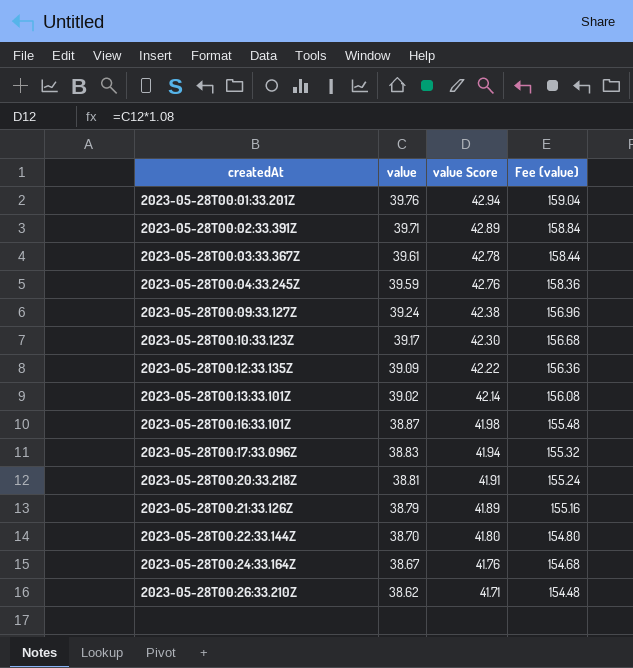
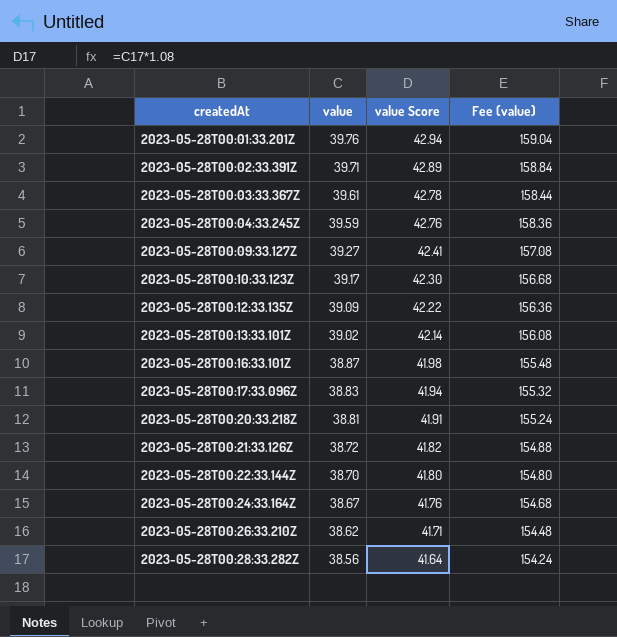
2023-05-28T00:09:33.127Z | value: 39.24 -> 39.27
2023-05-28T00:09:33.127Z | value Score: 42.38 -> 42.41
2023-05-28T00:09:33.127Z | Fee (value): 156.96 -> 157.08
2023-05-28T00:21:33.126Z | value: 38.79 -> 38.72
2023-05-28T00:21:33.126Z | value Score: 41.89 -> 41.82
2023-05-28T00:21:33.126Z | Fee (value): 155.16 -> 154.88
row 2023-05-28T00:28:33.282Z: none -> 38.56 | 41.64 | 154.24

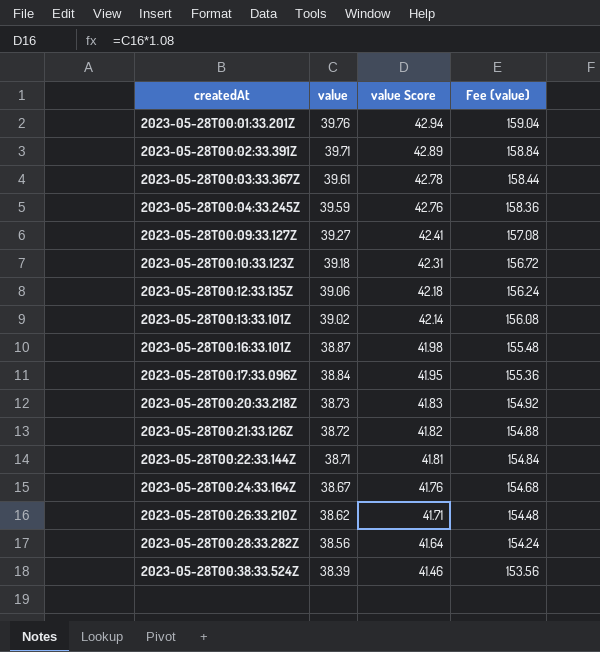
2023-05-28T00:10:33.123Z | value: 39.17 -> 39.18
2023-05-28T00:10:33.123Z | value Score: 42.30 -> 42.31
2023-05-28T00:10:33.123Z | Fee (value): 156.68 -> 156.72
2023-05-28T00:12:33.135Z | value: 39.09 -> 39.06
2023-05-28T00:12:33.135Z | value Score: 42.22 -> 42.18
2023-05-28T00:12:33.135Z | Fee (value): 156.36 -> 156.24
2023-05-28T00:17:33.096Z | value: 38.83 -> 38.84
2023-05-28T00:17:33.096Z | value Score: 41.94 -> 41.95
2023-05-28T00:17:33.096Z | Fee (value): 155.32 -> 155.36
2023-05-28T00:20:33.218Z | value: 38.81 -> 38.73
2023-05-28T00:20:33.218Z | value Score: 41.91 -> 41.83
2023-05-28T00:20:33.218Z | Fee (value): 155.24 -> 154.92
2023-05-28T00:22:33.144Z | value: 38.70 -> 38.71
2023-05-28T00:22:33.144Z | value Score: 41.80 -> 41.81
2023-05-28T00:22:33.144Z | Fee (value): 154.80 -> 154.84
row 2023-05-28T00:38:33.524Z: none -> 38.39 | 41.46 | 153.56

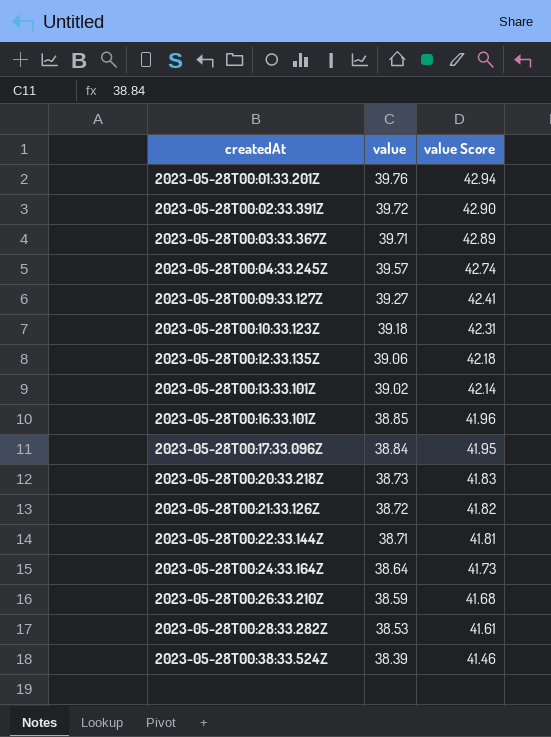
column Fee (value) | formula: [value] * 4 -> none
2023-05-28T00:02:33.391Z | value: 39.71 -> 39.72
2023-05-28T00:02:33.391Z | value Score: 42.89 -> 42.90
2023-05-28T00:03:33.367Z | value: 39.61 -> 39.71
2023-05-28T00:03:33.367Z | value Score: 42.78 -> 42.89
2023-05-28T00:04:33.245Z | value: 39.59 -> 39.57
2023-05-28T00:04:33.245Z | value Score: 42.76 -> 42.74
2023-05-28T00:16:33.101Z | value: 38.87 -> 38.85
2023-05-28T00:16:33.101Z | value Score: 41.98 -> 41.96
2023-05-28T00:24:33.164Z | value: 38.67 -> 38.64
2023-05-28T00:24:33.164Z | value Score: 41.76 -> 41.73
2023-05-28T00:26:33.210Z | value: 38.62 -> 38.59
2023-05-28T00:26:33.210Z | value Score: 41.71 -> 41.68
2023-05-28T00:28:33.282Z | value: 38.56 -> 38.53
2023-05-28T00:28:33.282Z | value Score: 41.64 -> 41.61

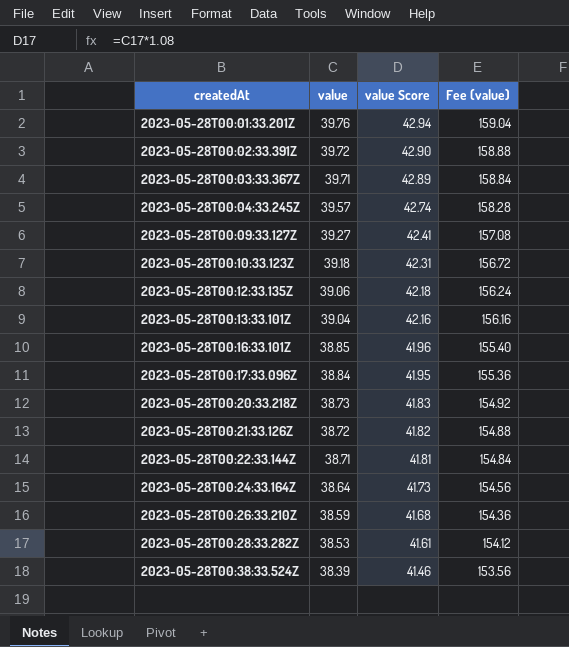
column Fee (value) | formula: none -> [value] * 4
2023-05-28T00:13:33.101Z | value: 39.02 -> 39.04
2023-05-28T00:13:33.101Z | value Score: 42.14 -> 42.16

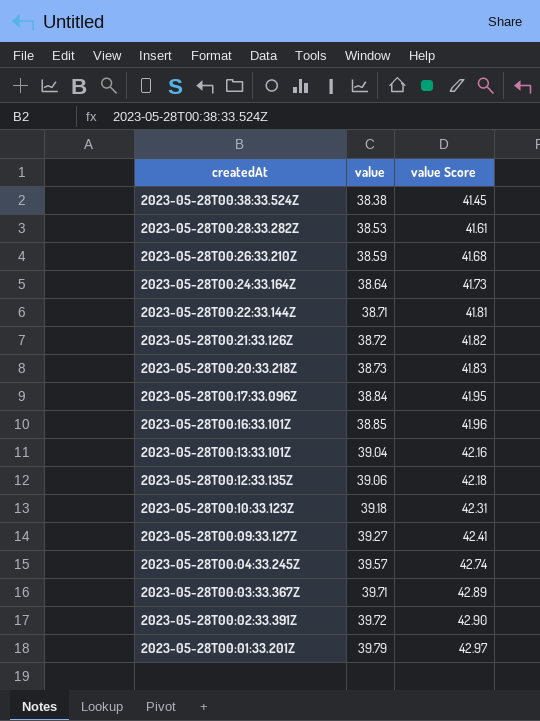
row order: createdAt ascending -> createdAt descending
column Fee (value) | formula: [value] * 4 -> none
2023-05-28T00:38:33.524Z | value: 38.39 -> 38.38
2023-05-28T00:38:33.524Z | value Score: 41.46 -> 41.45
2023-05-28T00:01:33.201Z | value: 39.76 -> 39.79
2023-05-28T00:01:33.201Z | value Score: 42.94 -> 42.97

